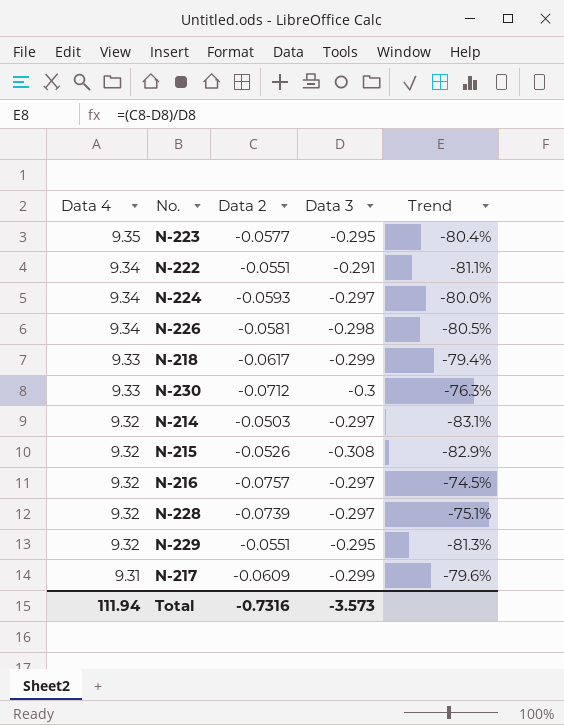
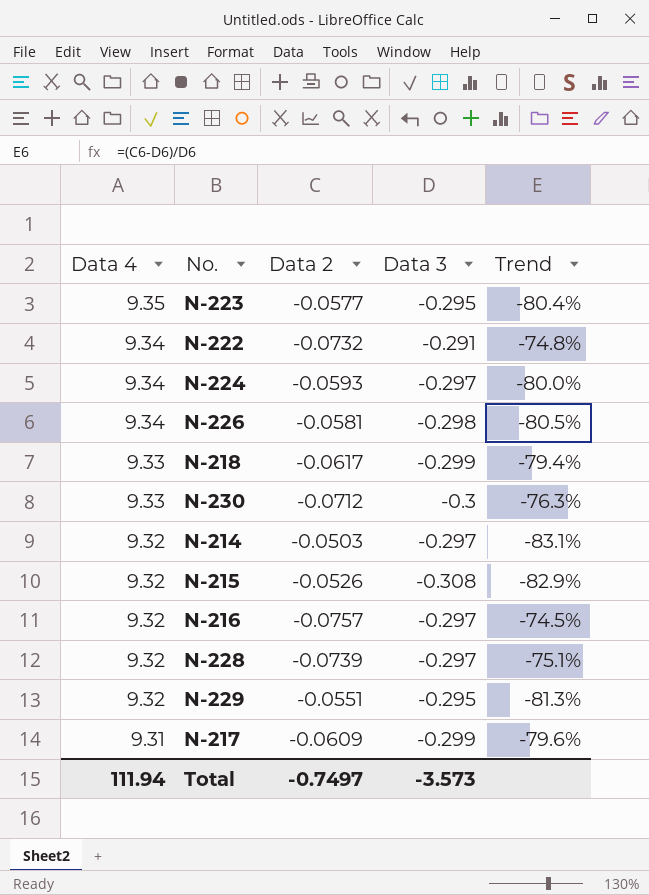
N-222 | Data 2: -0.0551 -> -0.0732
N-222 | Trend: -81.1% -> -74.8%
Total | Data 2: -0.7316 -> -0.7497

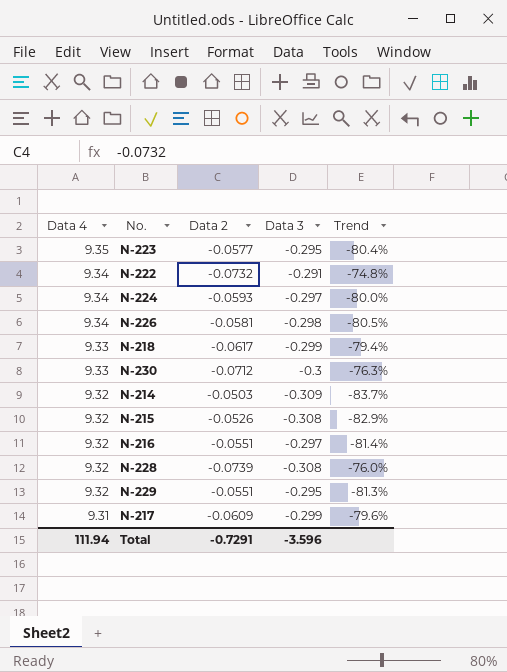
N-214 | Data 3: -0.297 -> -0.309
N-214 | Trend: -83.1% -> -83.7%
N-216 | Data 2: -0.0757 -> -0.0551
N-216 | Trend: -74.5% -> -81.4%
N-228 | Data 3: -0.297 -> -0.308
N-228 | Trend: -75.1% -> -76.0%
Total | Data 2: -0.7497 -> -0.7291
Total | Data 3: -3.573 -> -3.596

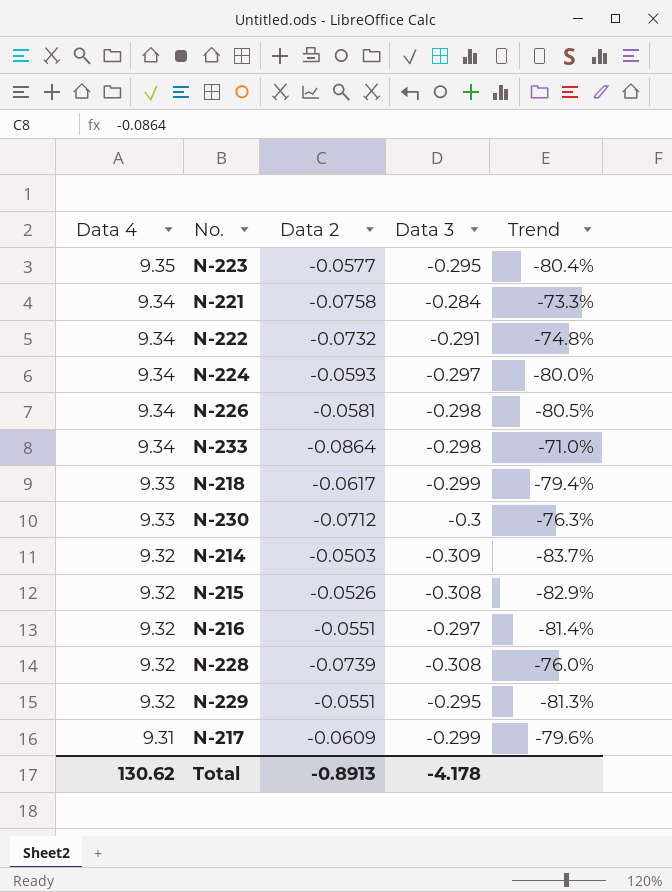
row N-221: none -> 9.34 | -0.0758 | -0.284 | -73.3%
row N-233: none -> 9.34 | -0.0864 | -0.298 | -71.0%
Total | Data 4: 111.94 -> 130.62
Total | Data 2: -0.7291 -> -0.8913
Total | Data 3: -3.596 -> -4.178

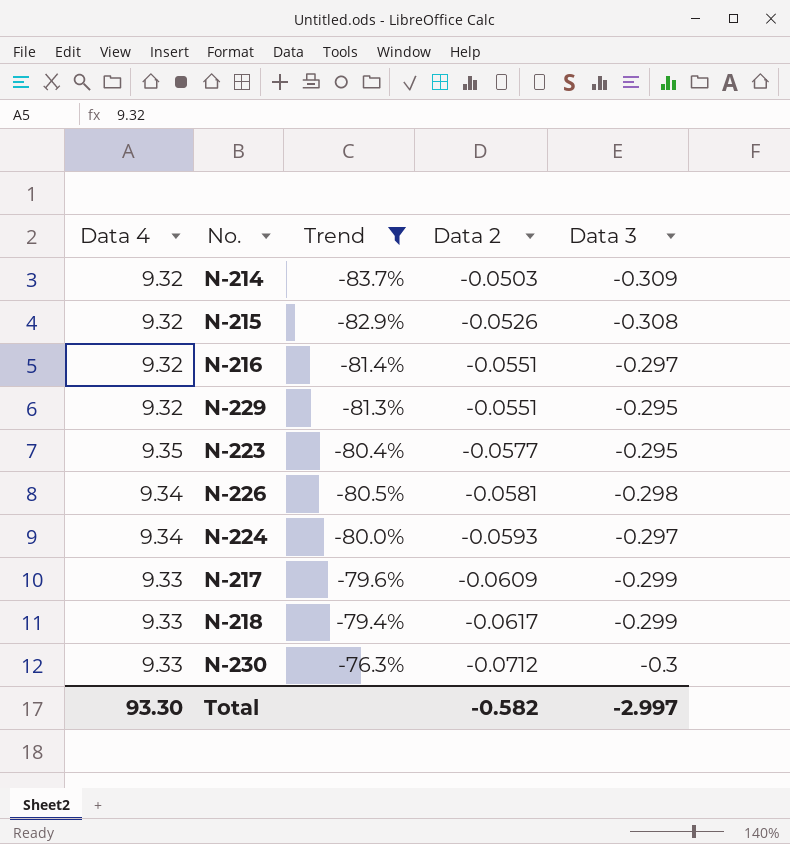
filter: none -> Trend <= -76.3%
row order: Data 4 descending -> Data 2 descending
column Trend | position: 5 -> 3
N-217 | Data 4: 9.31 -> 9.33
Total | Data 4: 130.62 -> 93.30
Total | Data 2: -0.8913 -> -0.582
Total | Data 3: -4.178 -> -2.997

